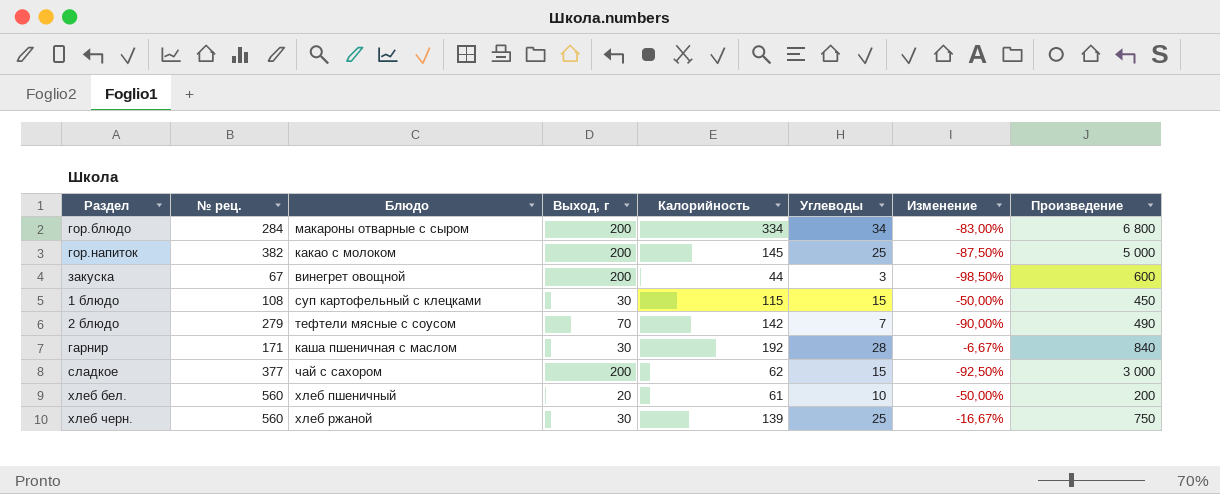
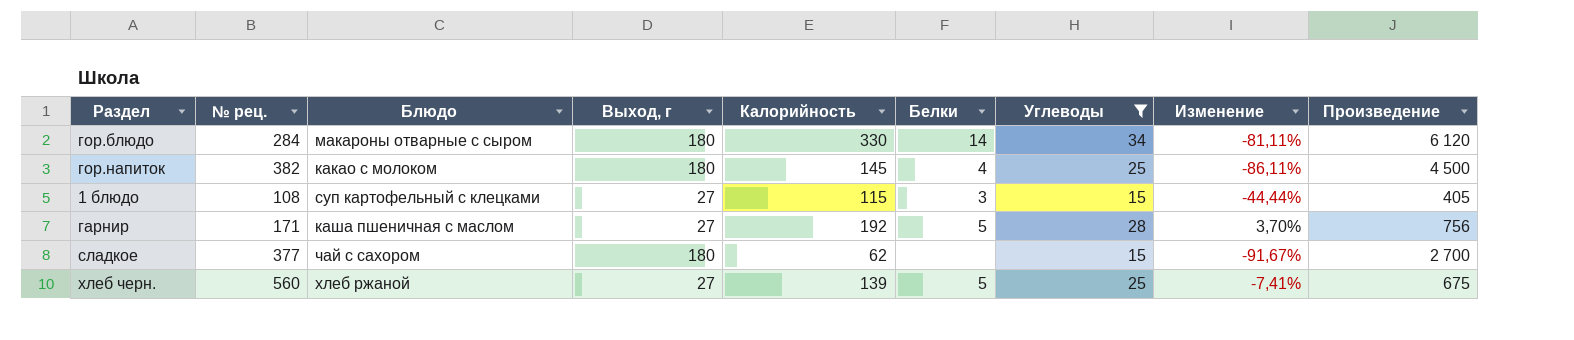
filter: none -> Углеводы >= 15
column Белки | position: none -> 6
гор.блюдо | Выход, г: 200 -> 180
гор.блюдо | Калорийность: 334 -> 330
гор.блюдо | Изменение: -83,00% -> -81,11%
гор.блюдо | Произведение: 6 800 -> 6 120
гор.напиток | Выход, г: 200 -> 180
гор.напиток | Изменение: -87,50% -> -86,11%
гор.напиток | Произведение: 5 000 -> 4 500
1 блюдо | Выход, г: 30 -> 27
1 блюдо | Изменение: -50,00% -> -44,44%
1 блюдо | Произведение: 450 -> 405
гарнир | Выход, г: 30 -> 27
гарнир | Изменение: -6,67% -> 3,70%
гарнир | Произведение: 840 -> 756
сладкое | Выход, г: 200 -> 180
сладкое | Изменение: -92,50% -> -91,67%
сладкое | Произведение: 3 000 -> 2 700
хлеб черн. | Выход, г: 30 -> 27
хлеб черн. | Изменение: -16,67% -> -7,41%
хлеб черн. | Произведение: 750 -> 675

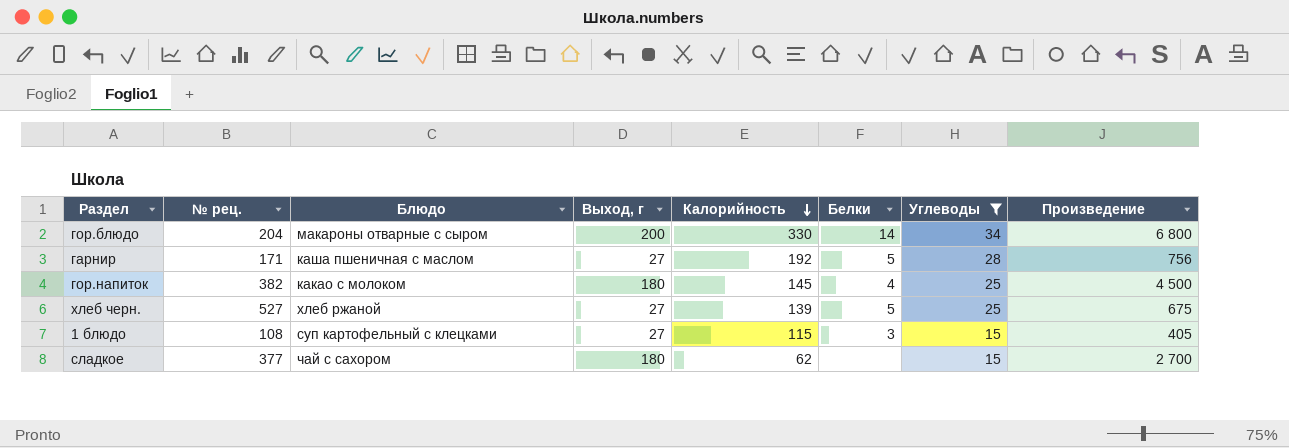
row order: none -> Калорийность descending
column Изменение | formula: ([Углеводы] - [Выход, г]) / [Выход, г] -> none
гор.блюдо | № рец.: 284 -> 204
гор.блюдо | Выход, г: 180 -> 200
гор.блюдо | Произведение: 6 120 -> 6 800
хлеб черн. | № рец.: 560 -> 527

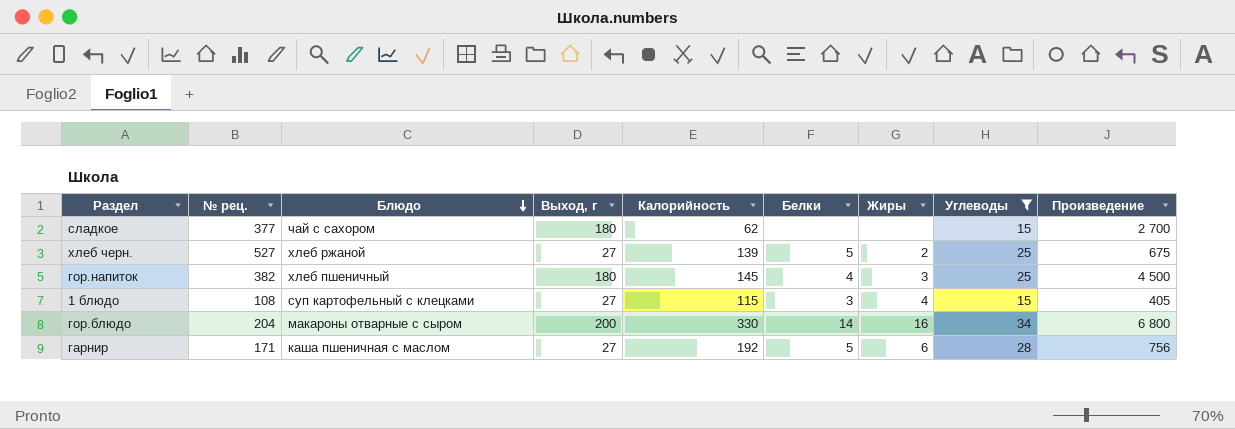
row order: Калорийность descending -> Блюдо descending
column Жиры | position: none -> 7
гор.напиток | Блюдо: какао с молоком -> хлеб пшеничный

